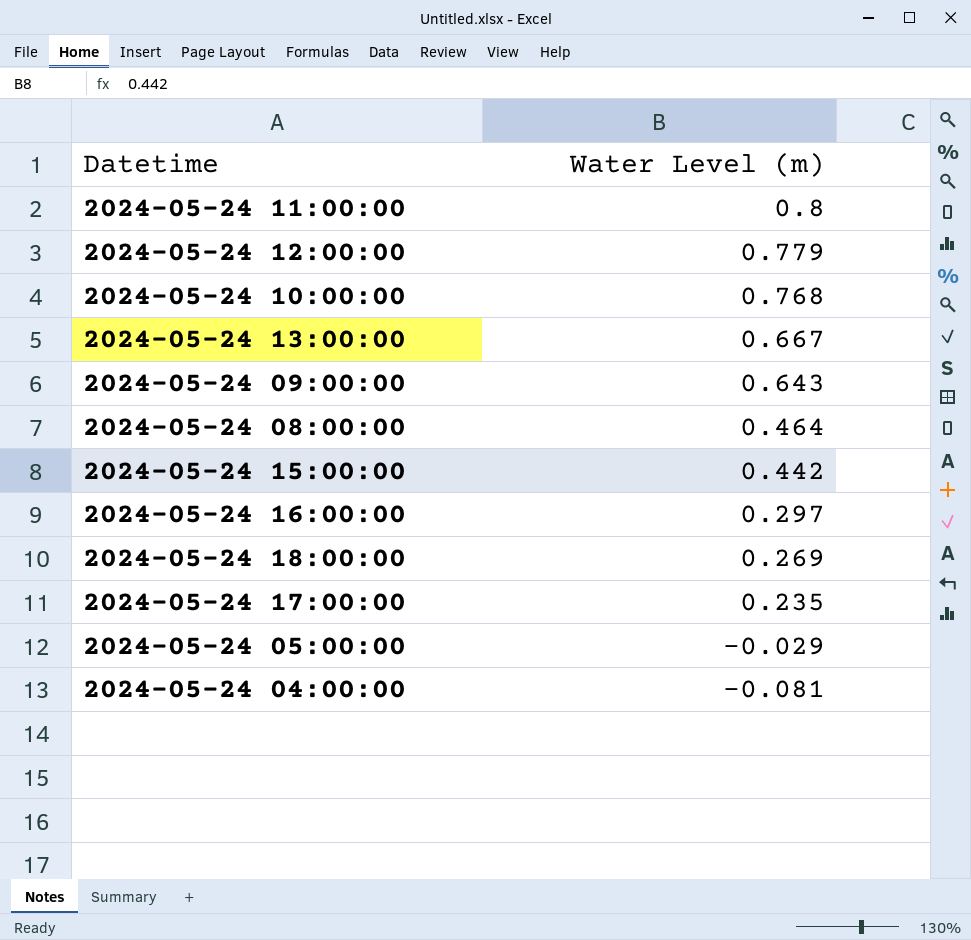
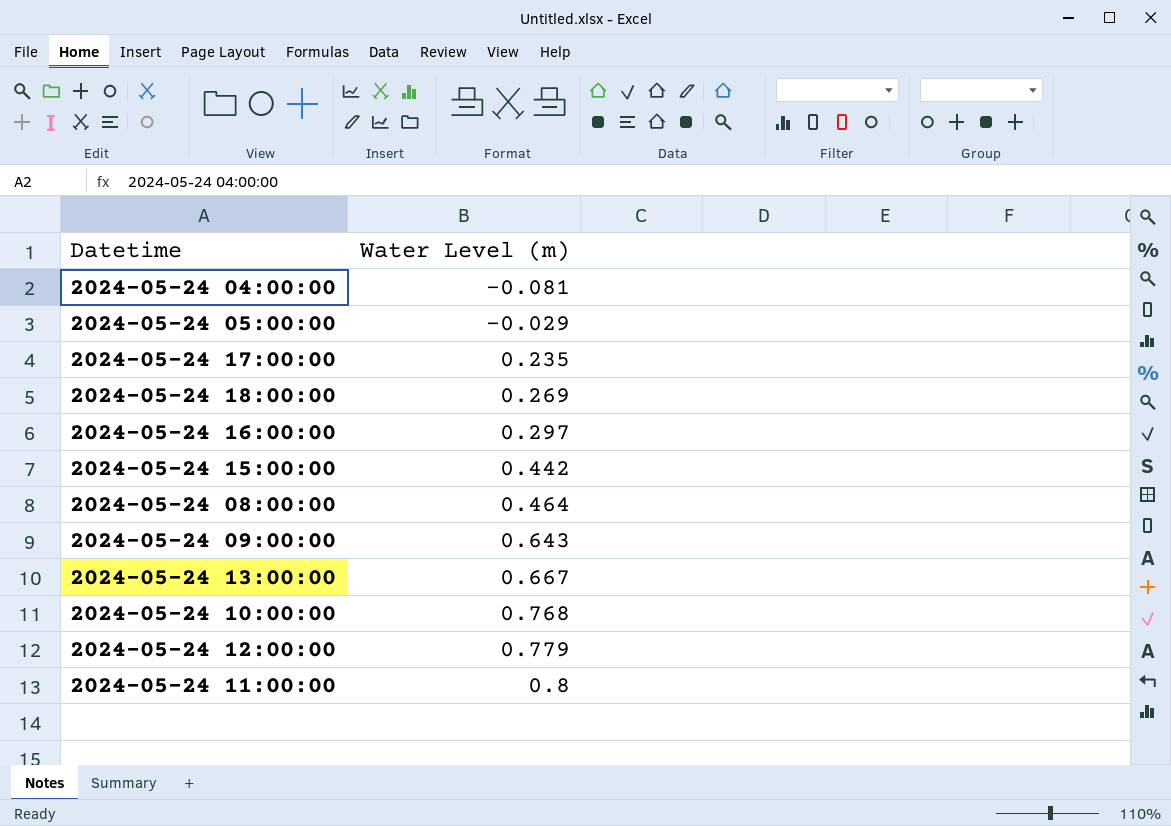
row order: Water Level (m) descending -> Water Level (m) ascending

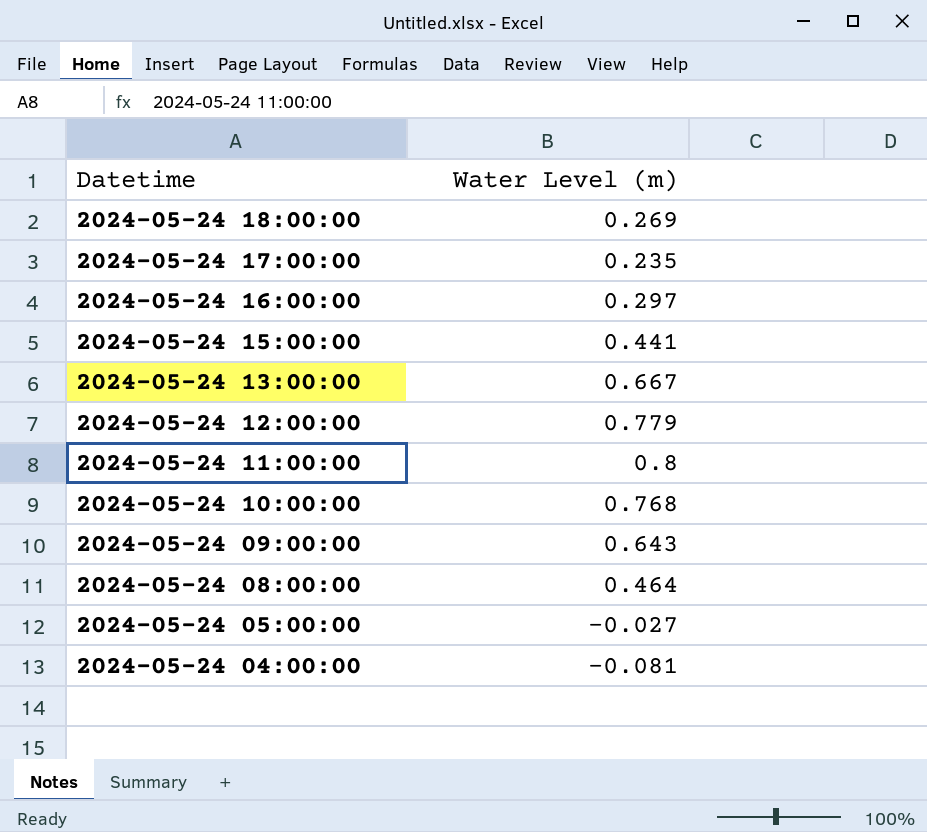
row order: Water Level (m) ascending -> Datetime descending
2024-05-24 15:00:00 | Water Level (m): 0.442 -> 0.441
2024-05-24 05:00:00 | Water Level (m): -0.029 -> -0.027

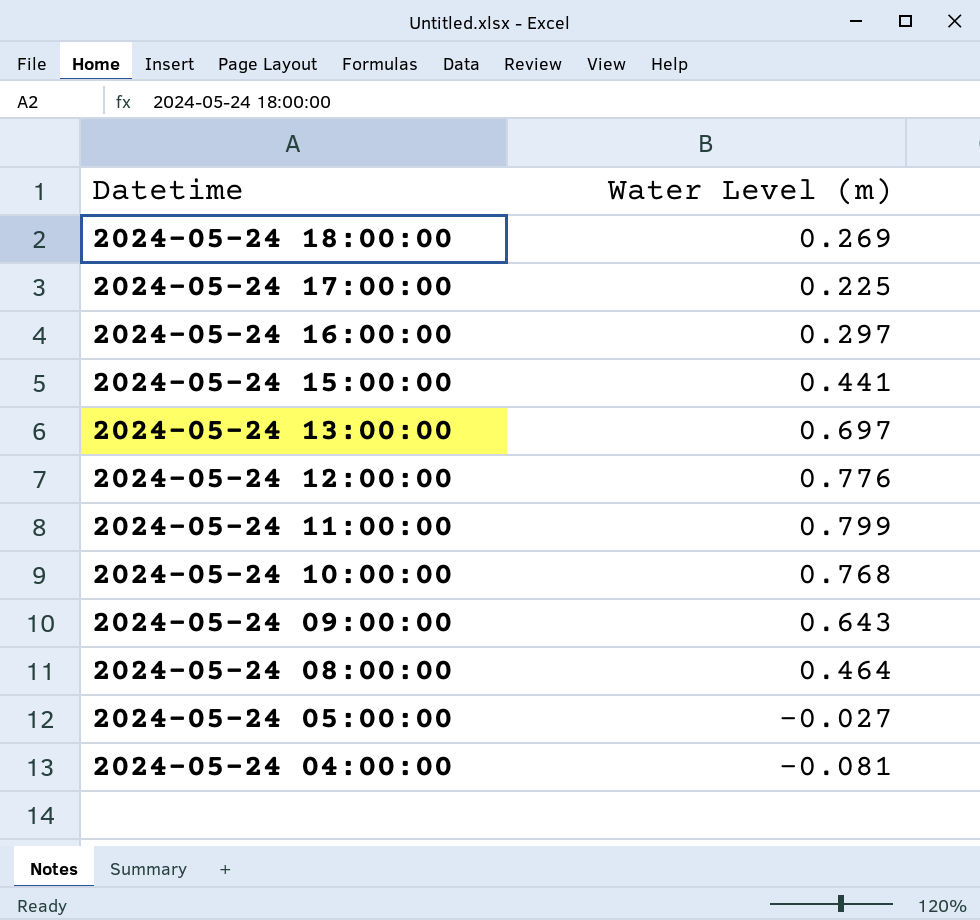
2024-05-24 17:00:00 | Water Level (m): 0.235 -> 0.225
2024-05-24 13:00:00 | Water Level (m): 0.667 -> 0.697
2024-05-24 12:00:00 | Water Level (m): 0.779 -> 0.776
2024-05-24 11:00:00 | Water Level (m): 0.8 -> 0.799

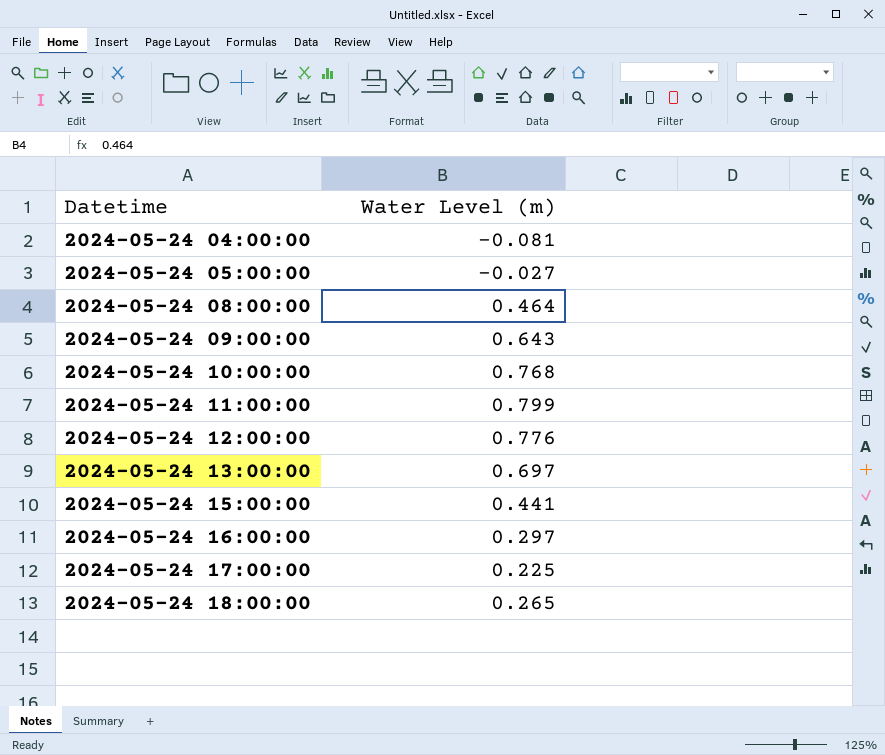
row order: Datetime descending -> Datetime ascending
2024-05-24 18:00:00 | Water Level (m): 0.269 -> 0.265

